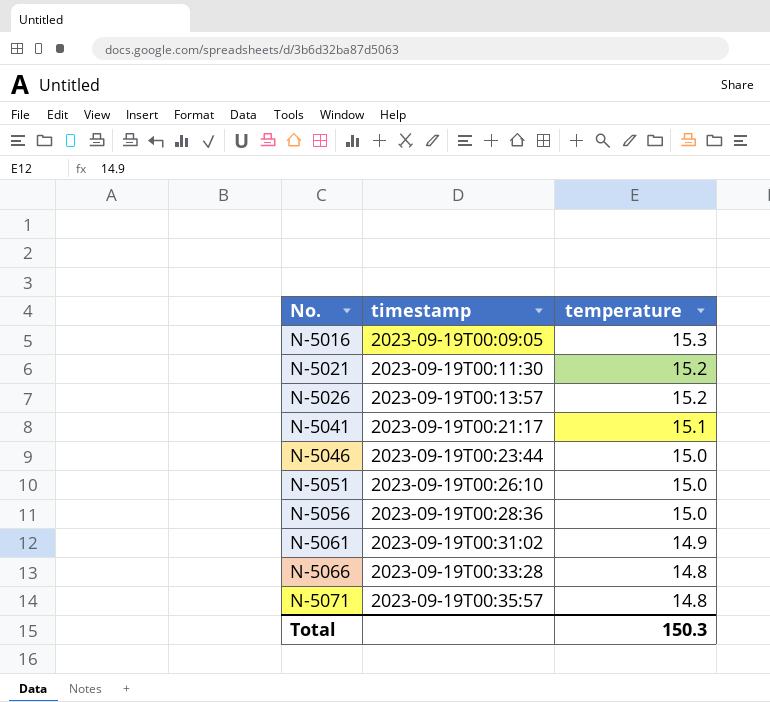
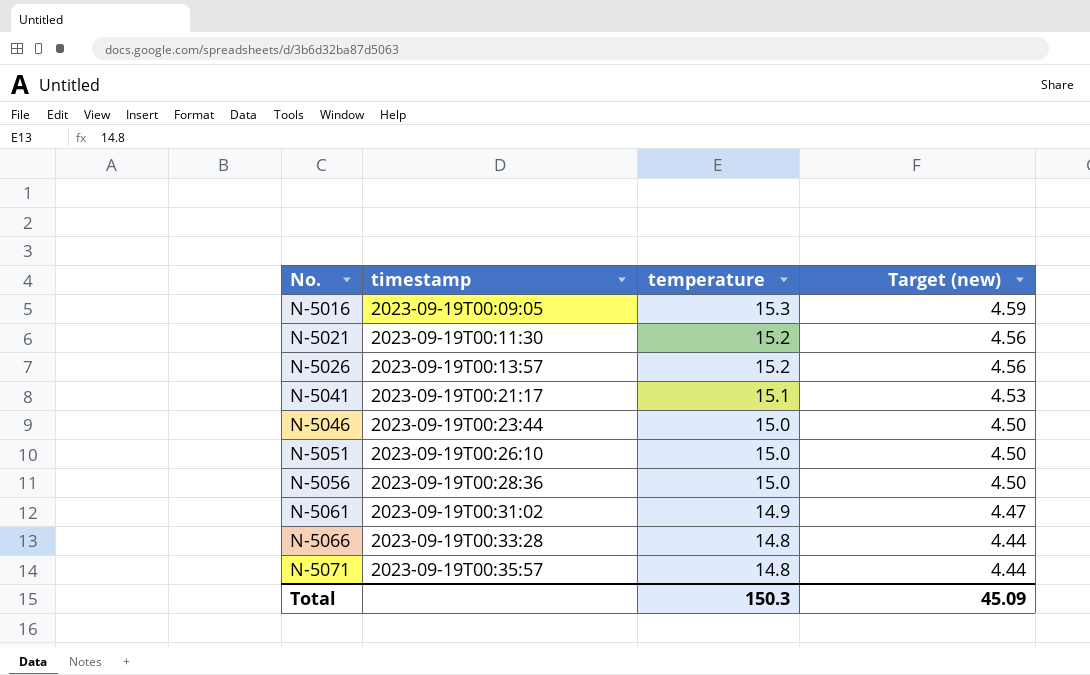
column Target (new) | formula: none -> [temperature] * 0.3

